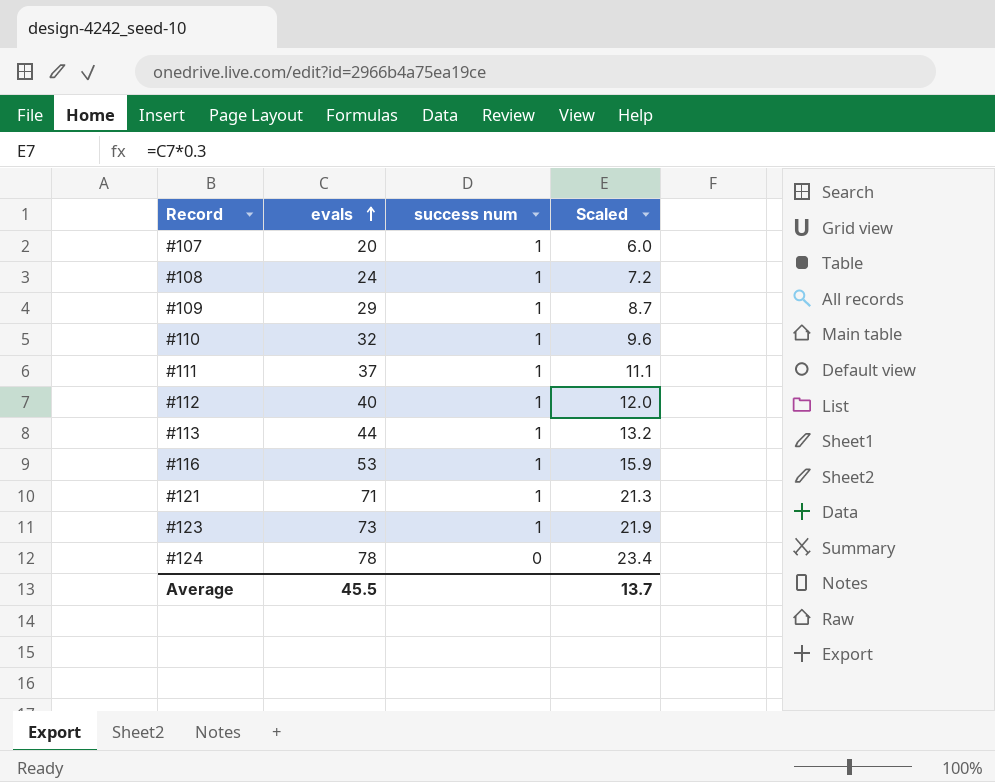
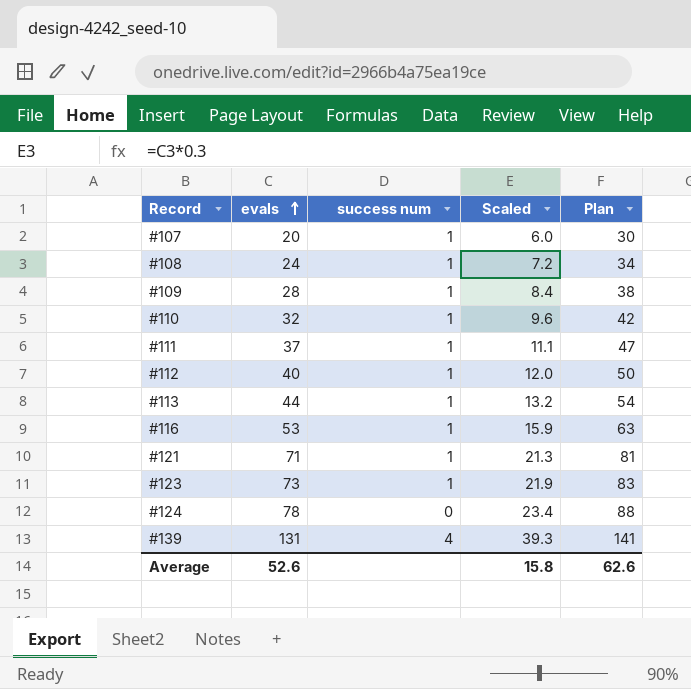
column Plan | formula: none -> [evals] + 10
#109 | evals: 29 -> 28
#109 | Scaled: 8.7 -> 8.4
row #139: none -> 131 | 4 | 39.3 | 141
Average | evals: 45.5 -> 52.6
Average | Scaled: 13.7 -> 15.8

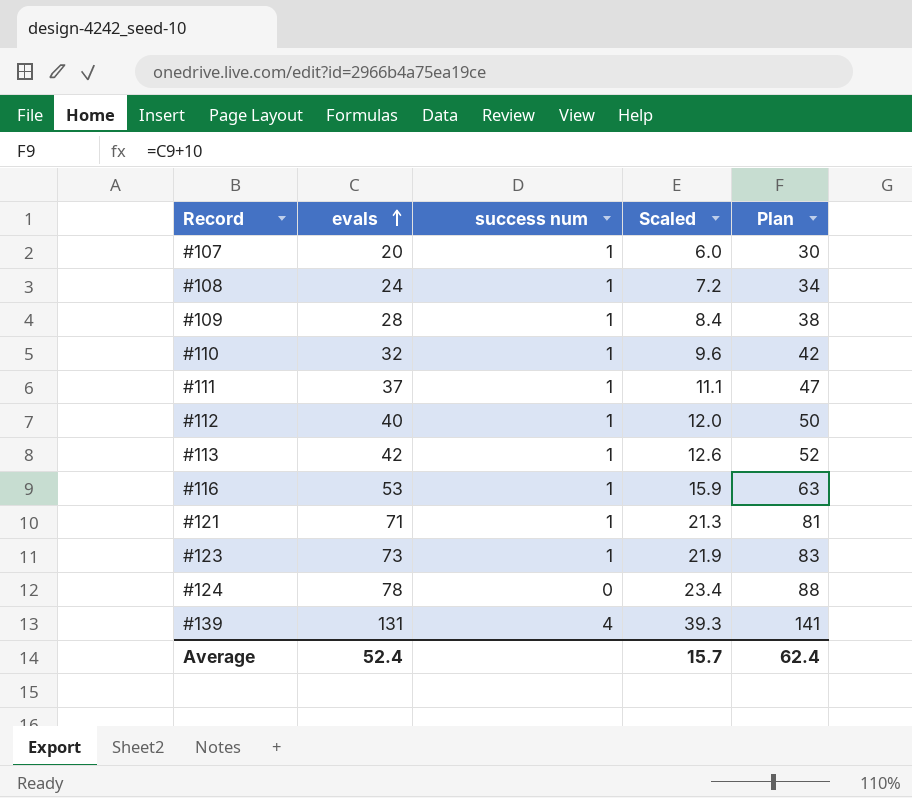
#113 | evals: 44 -> 42
#113 | Scaled: 13.2 -> 12.6
#113 | Plan: 54 -> 52
Average | evals: 52.6 -> 52.4
Average | Scaled: 15.8 -> 15.7
Average | Plan: 62.6 -> 62.4

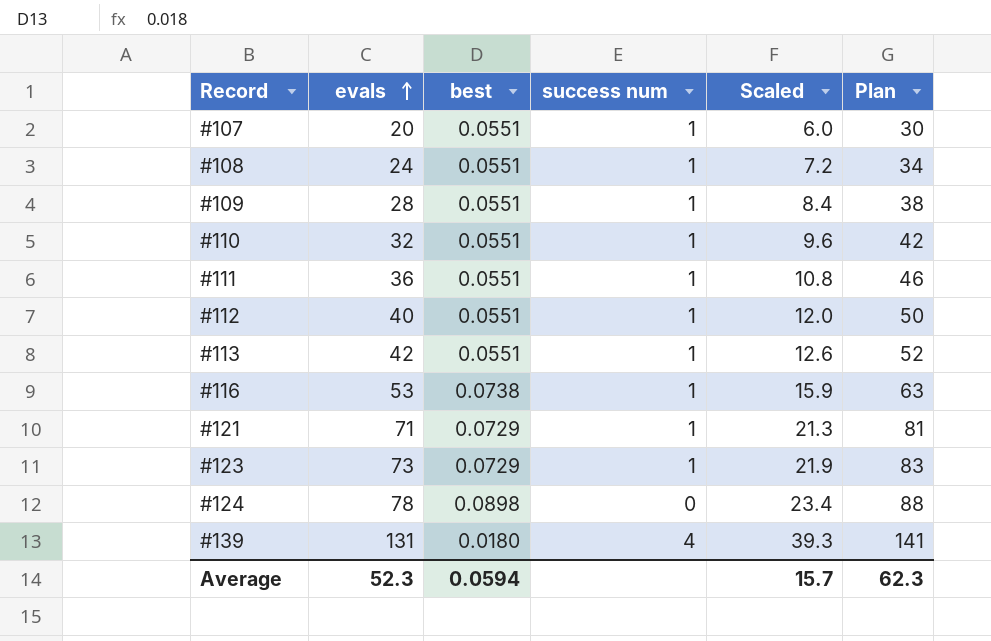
column best | position: none -> 3
#111 | evals: 37 -> 36
#111 | Scaled: 11.1 -> 10.8
#111 | Plan: 47 -> 46
Average | evals: 52.4 -> 52.3
Average | Plan: 62.4 -> 62.3

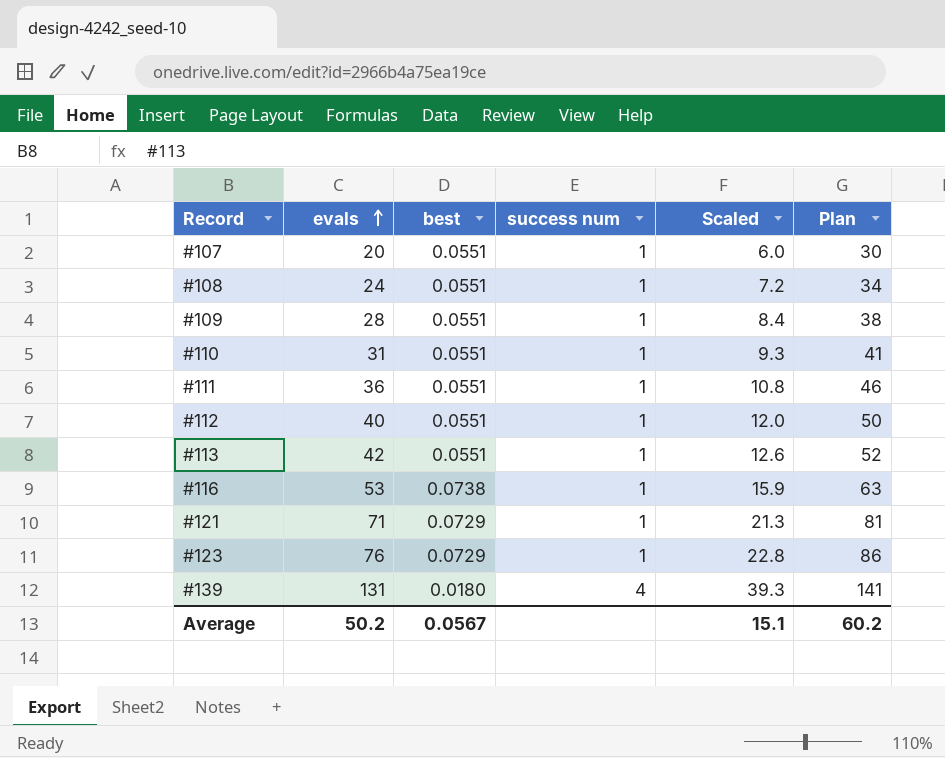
row #124: 78 | 0.0898 | 0 | 23.4 | 88 -> none
#110 | evals: 32 -> 31
#110 | Scaled: 9.6 -> 9.3
#110 | Plan: 42 -> 41
#123 | evals: 73 -> 76
#123 | Scaled: 21.9 -> 22.8
#123 | Plan: 83 -> 86
Average | evals: 52.3 -> 50.2
Average | best: 0.0594 -> 0.0567
Average | Scaled: 15.7 -> 15.1
Average | Plan: 62.3 -> 60.2

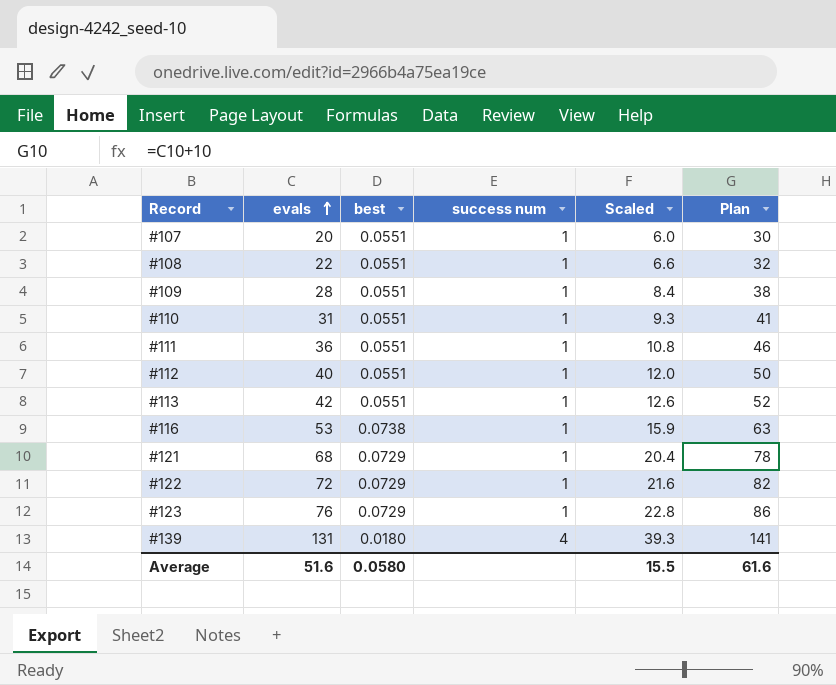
#108 | evals: 24 -> 22
#108 | Scaled: 7.2 -> 6.6
#108 | Plan: 34 -> 32
#121 | evals: 71 -> 68
#121 | Scaled: 21.3 -> 20.4
#121 | Plan: 81 -> 78
row #122: none -> 72 | 0.0729 | 1 | 21.6 | 82
Average | evals: 50.2 -> 51.6
Average | best: 0.0567 -> 0.0580
Average | Scaled: 15.1 -> 15.5
Average | Plan: 60.2 -> 61.6

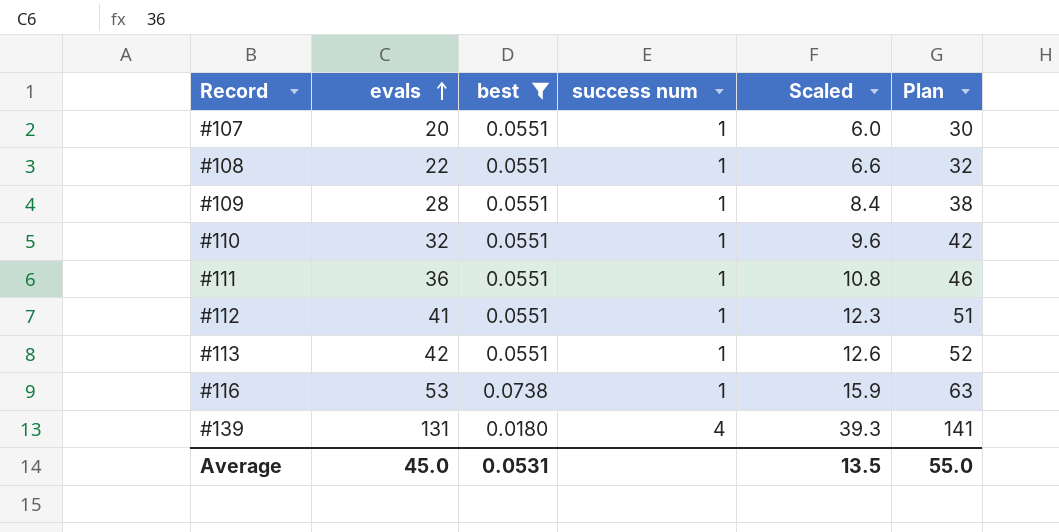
filter: none -> best != 0.0729
#110 | evals: 31 -> 32
#110 | Scaled: 9.3 -> 9.6
#110 | Plan: 41 -> 42
#112 | evals: 40 -> 41
#112 | Scaled: 12.0 -> 12.3
#112 | Plan: 50 -> 51
Average | evals: 51.6 -> 45.0
Average | best: 0.0580 -> 0.0531
Average | Scaled: 15.5 -> 13.5
Average | Plan: 61.6 -> 55.0

